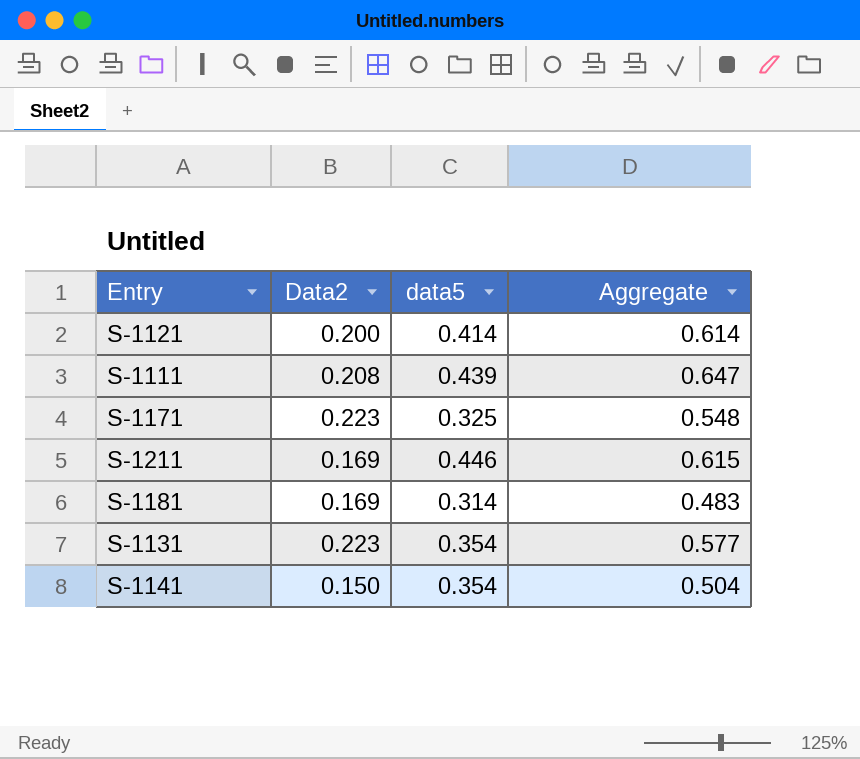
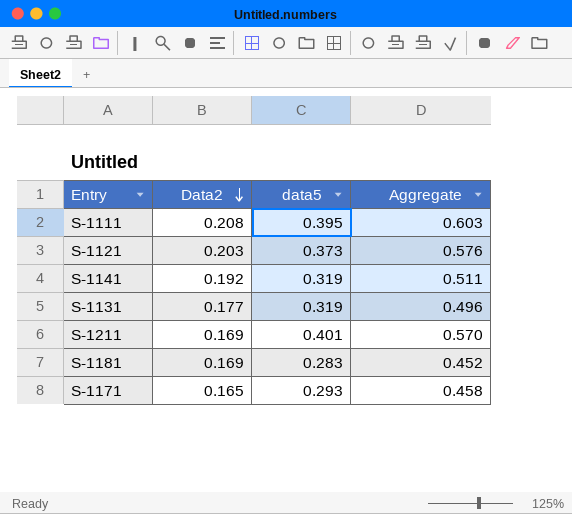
row order: none -> Data2 descending
S-1111 | data5: 0.439 -> 0.395
S-1111 | Aggregate: 0.647 -> 0.603
S-1121 | Data2: 0.200 -> 0.203
S-1121 | data5: 0.414 -> 0.373
S-1121 | Aggregate: 0.614 -> 0.576
S-1141 | Data2: 0.150 -> 0.192
S-1141 | data5: 0.354 -> 0.319
S-1141 | Aggregate: 0.504 -> 0.511
S-1131 | Data2: 0.223 -> 0.177
S-1131 | data5: 0.354 -> 0.319
S-1131 | Aggregate: 0.577 -> 0.496
S-1211 | data5: 0.446 -> 0.401
S-1211 | Aggregate: 0.615 -> 0.570
S-1181 | data5: 0.314 -> 0.283
S-1181 | Aggregate: 0.483 -> 0.452
S-1171 | Data2: 0.223 -> 0.165
S-1171 | data5: 0.325 -> 0.293
S-1171 | Aggregate: 0.548 -> 0.458

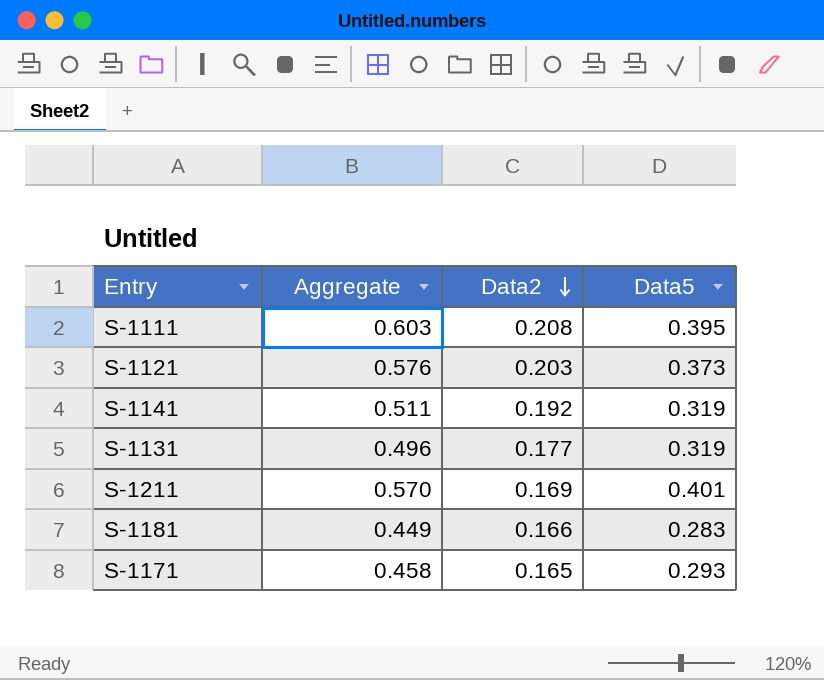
column Aggregate | position: 4 -> 2
column name: data5 -> Data5
S-1181 | Aggregate: 0.452 -> 0.449
S-1181 | Data2: 0.169 -> 0.166

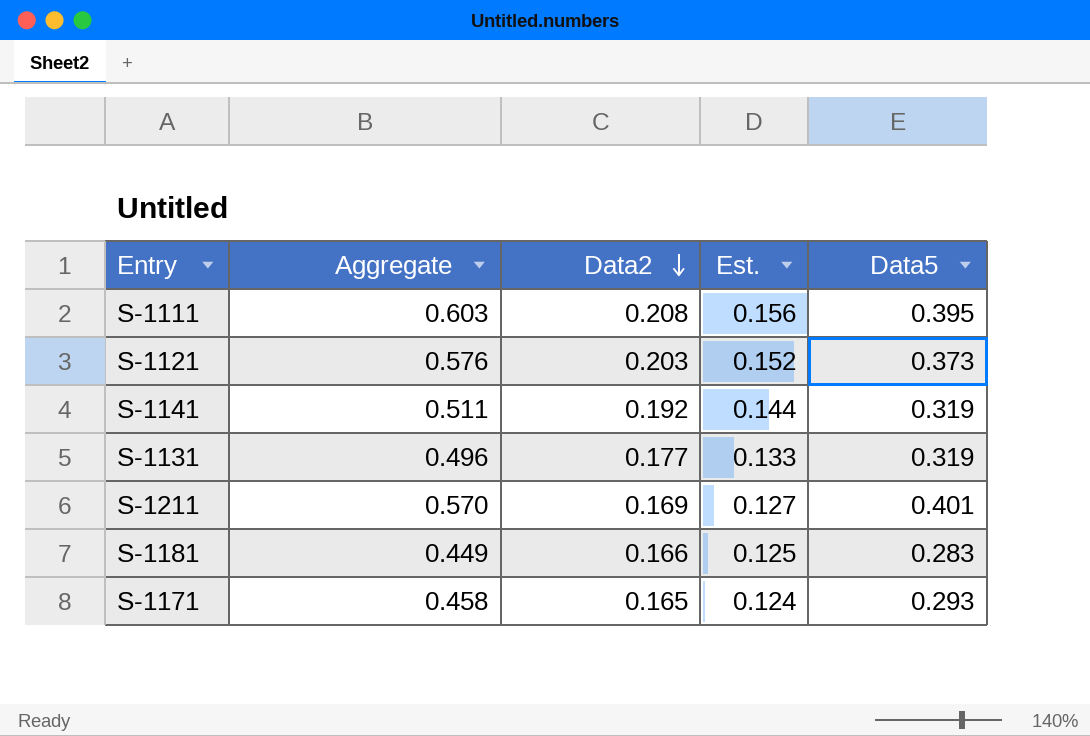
column Est. | formula: none -> [Data2] * 0.75

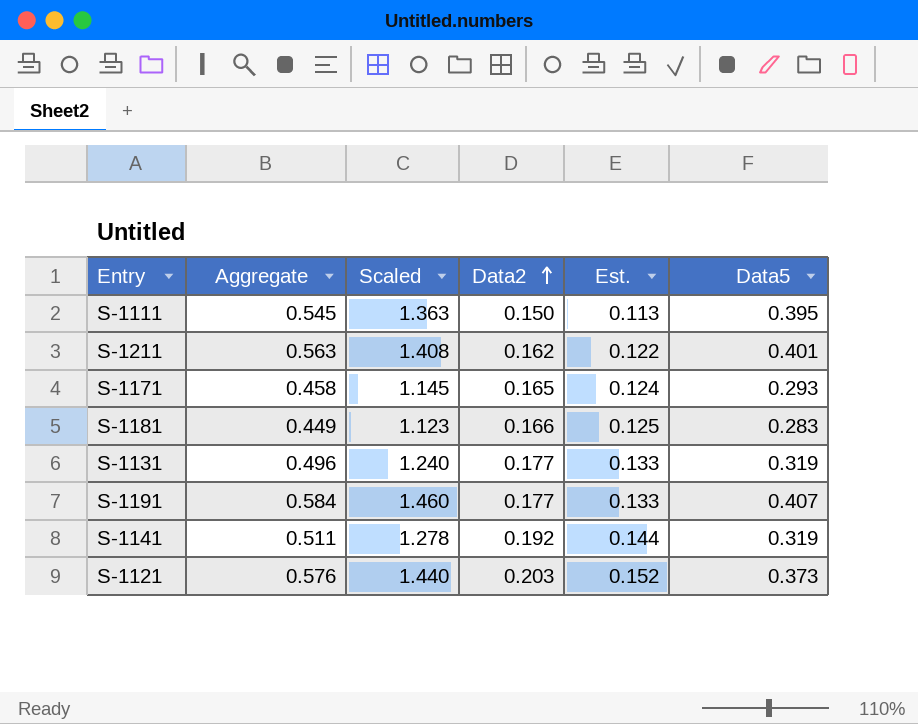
row order: Data2 descending -> Data2 ascending
column Scaled | formula: none -> [Aggregate] * 2.5
S-1111 | Aggregate: 0.603 -> 0.545
S-1111 | Data2: 0.208 -> 0.150
S-1111 | Est.: 0.156 -> 0.113
S-1211 | Aggregate: 0.570 -> 0.563
S-1211 | Data2: 0.169 -> 0.162
S-1211 | Est.: 0.127 -> 0.122
row S-1191: none -> 0.584 | 1.460 | 0.177 | 0.133 | 0.407

